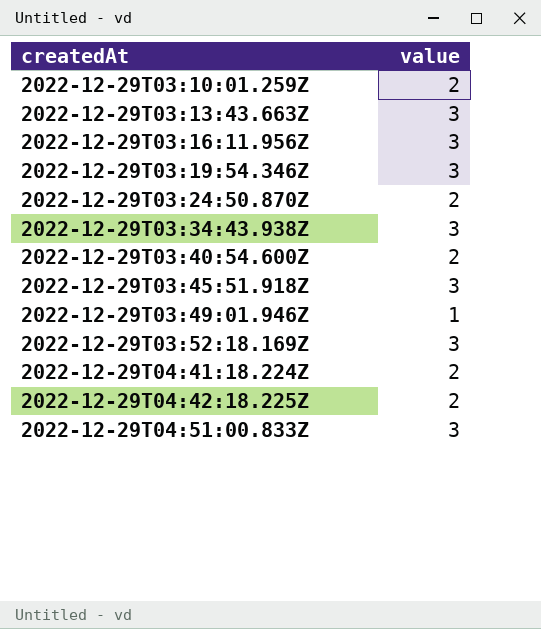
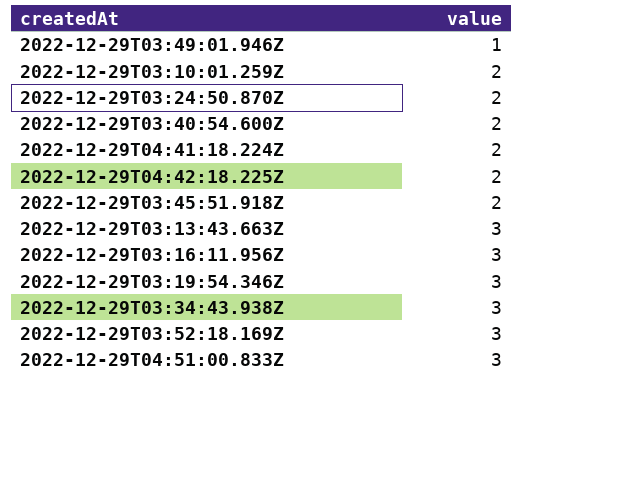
row order: createdAt ascending -> value ascending
2022-12-29T03:45:51.918Z | value: 3 -> 2

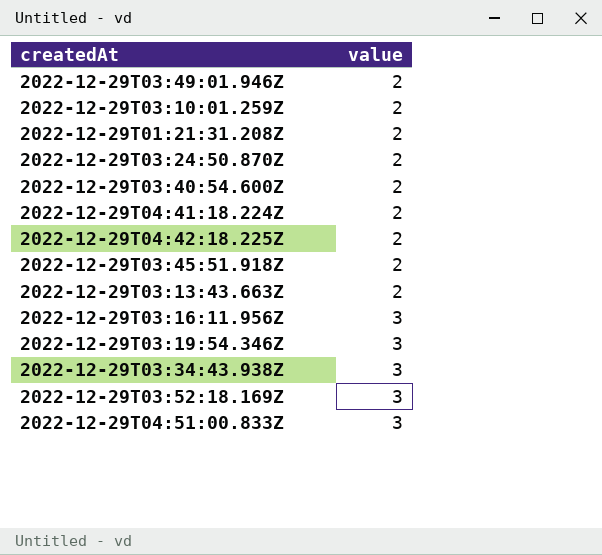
2022-12-29T03:49:01.946Z | value: 1 -> 2
row 2022-12-29T01:21:31.208Z: none -> 2
2022-12-29T03:13:43.663Z | value: 3 -> 2

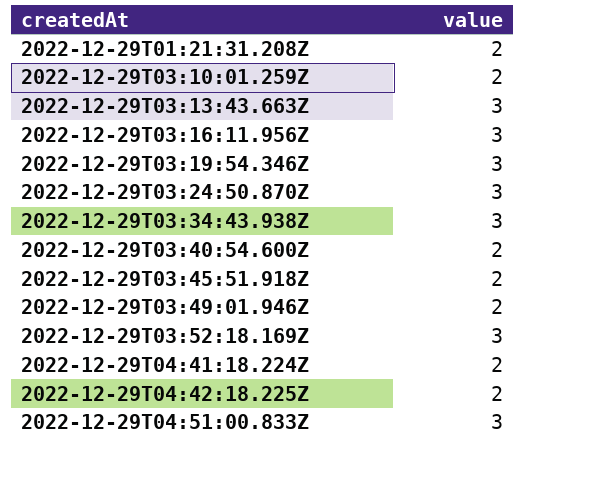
row order: value ascending -> createdAt ascending
2022-12-29T03:13:43.663Z | value: 2 -> 3
2022-12-29T03:24:50.870Z | value: 2 -> 3

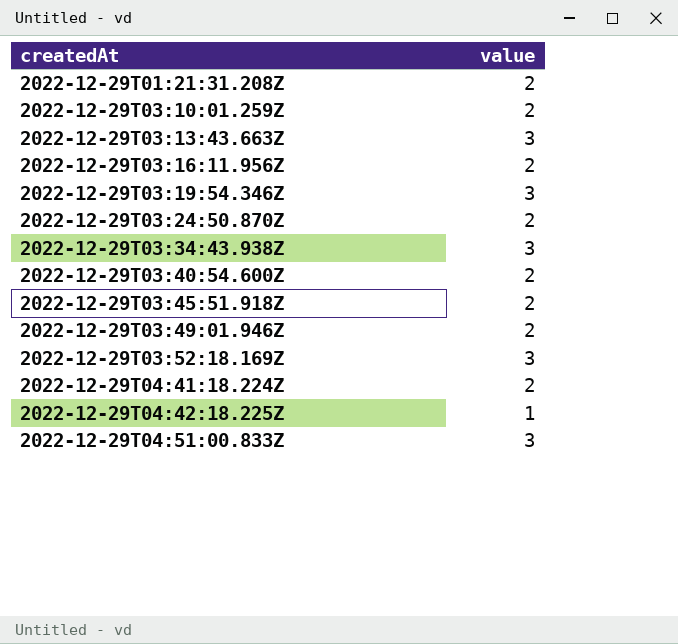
2022-12-29T03:16:11.956Z | value: 3 -> 2
2022-12-29T03:24:50.870Z | value: 3 -> 2
2022-12-29T04:42:18.225Z | value: 2 -> 1

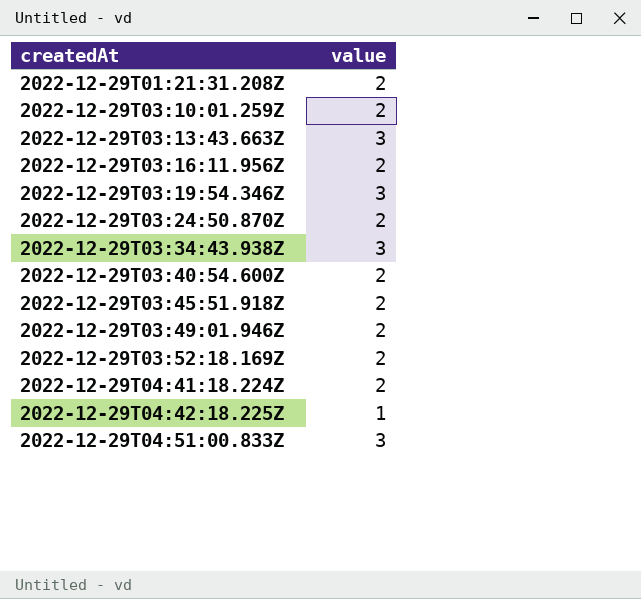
2022-12-29T03:52:18.169Z | value: 3 -> 2

